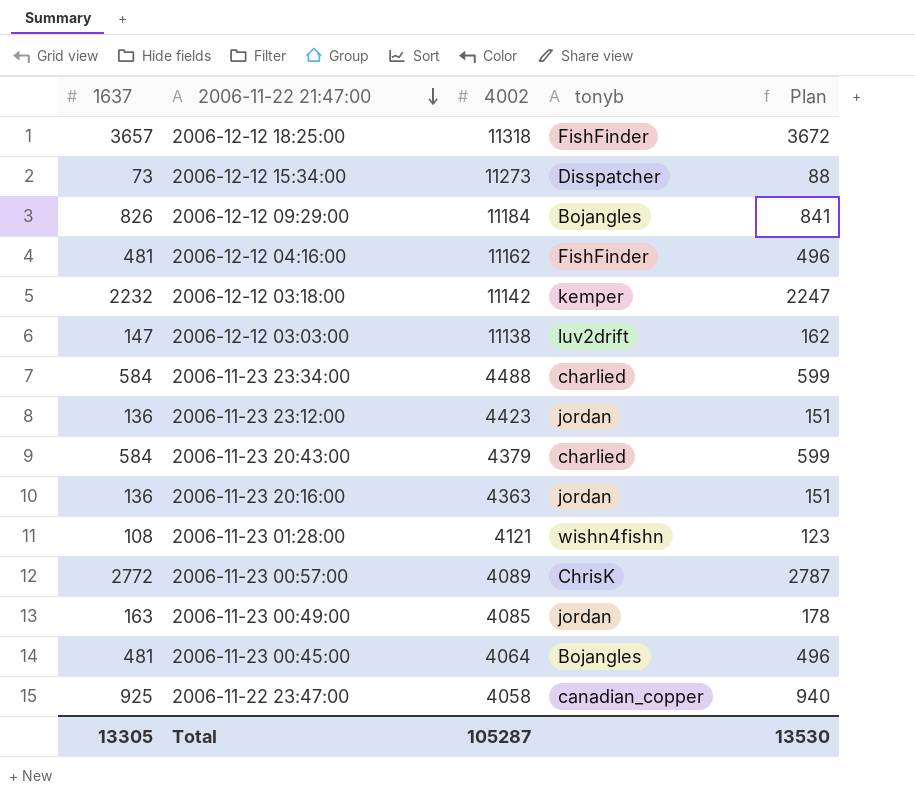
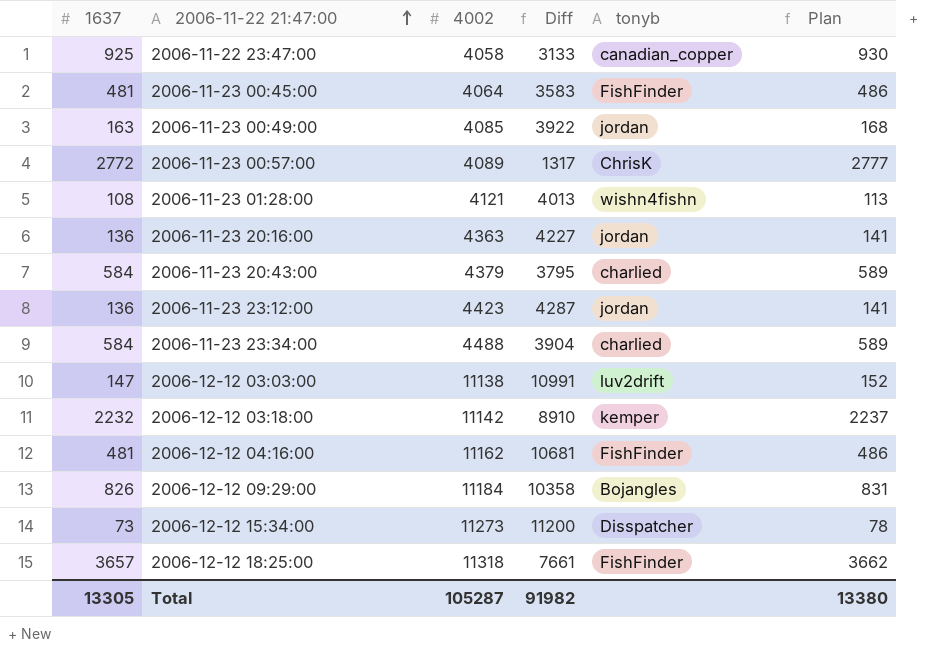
row order: 2006-11-22 21:47:00 descending -> 2006-11-22 21:47:00 ascending
column Diff | formula: none -> [4002] - [1637]
column Plan | formula: [1637] + 15 -> [1637] + 5
2006-11-23 00:45:00 | tonyb: Bojangles -> FishFinder
Total | Plan: 13530 -> 13380

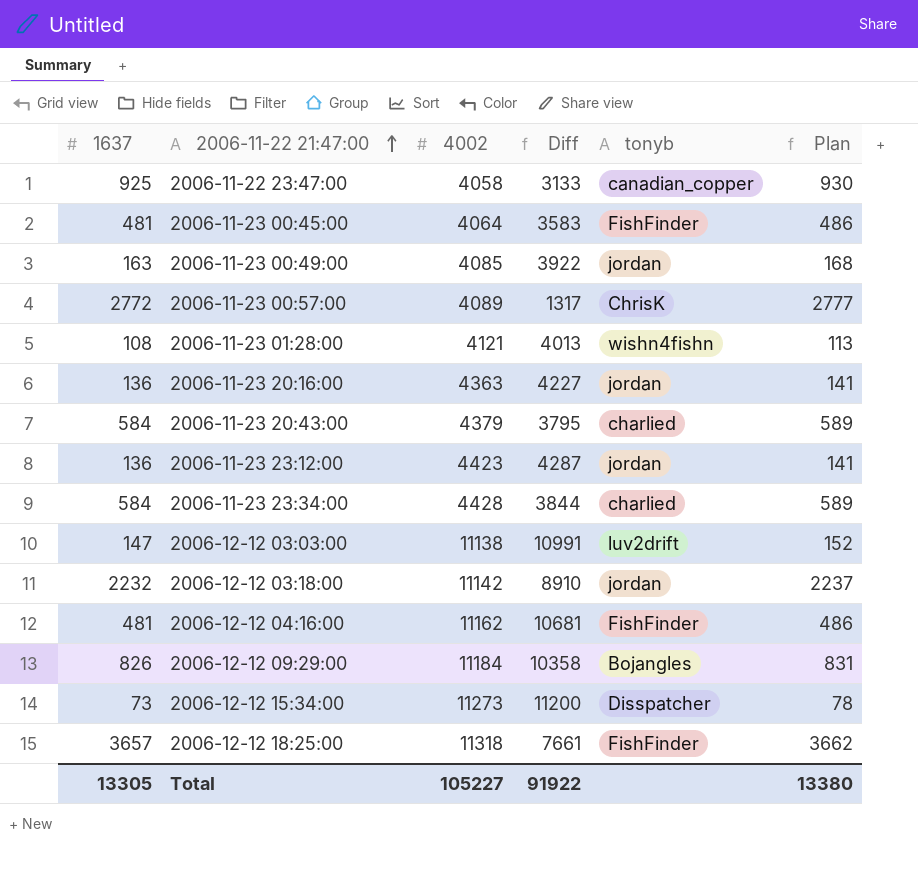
2006-11-23 23:34:00 | 4002: 4488 -> 4428
2006-11-23 23:34:00 | Diff: 3904 -> 3844
2006-12-12 03:18:00 | tonyb: kemper -> jordan
Total | 4002: 105287 -> 105227
Total | Diff: 91982 -> 91922

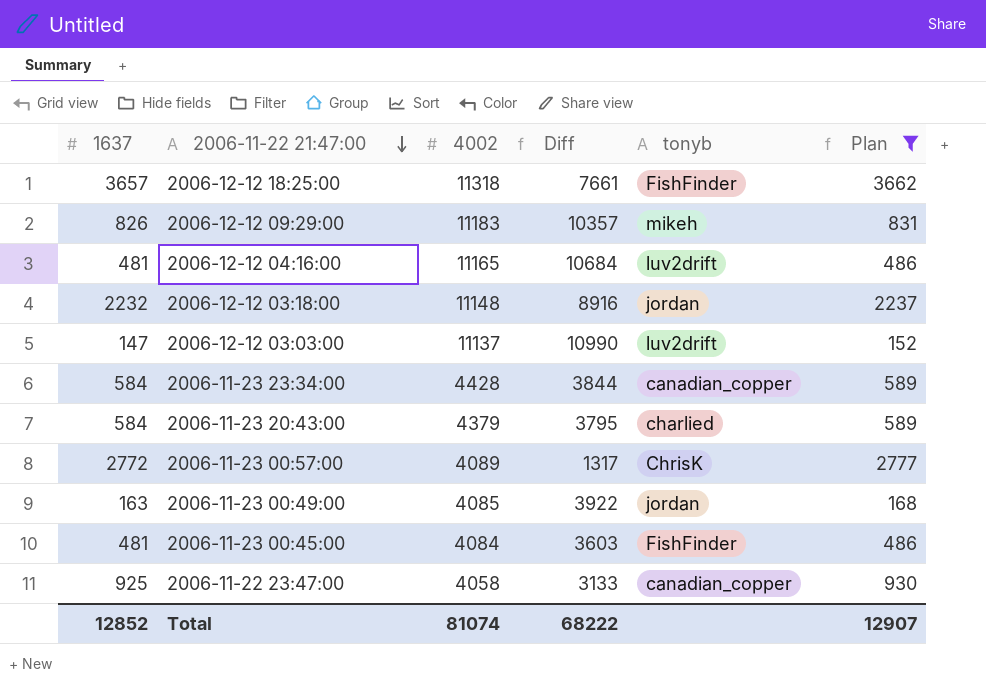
filter: none -> Plan >= 152
row order: 2006-11-22 21:47:00 ascending -> 2006-11-22 21:47:00 descending
2006-12-12 09:29:00 | 4002: 11184 -> 11183
2006-12-12 09:29:00 | Diff: 10358 -> 10357
2006-12-12 09:29:00 | tonyb: Bojangles -> mikeh
2006-12-12 04:16:00 | 4002: 11162 -> 11165
2006-12-12 04:16:00 | Diff: 10681 -> 10684
2006-12-12 04:16:00 | tonyb: FishFinder -> luv2drift
2006-12-12 03:18:00 | 4002: 11142 -> 11148
2006-12-12 03:18:00 | Diff: 8910 -> 8916
2006-12-12 03:03:00 | 4002: 11138 -> 11137
2006-12-12 03:03:00 | Diff: 10991 -> 10990
2006-11-23 23:34:00 | tonyb: charlied -> canadian_copper
2006-11-23 00:45:00 | 4002: 4064 -> 4084
2006-11-23 00:45:00 | Diff: 3583 -> 3603
Total | 1637: 13305 -> 12852
Total | 4002: 105227 -> 81074
Total | Diff: 91922 -> 68222
Total | Plan: 13380 -> 12907

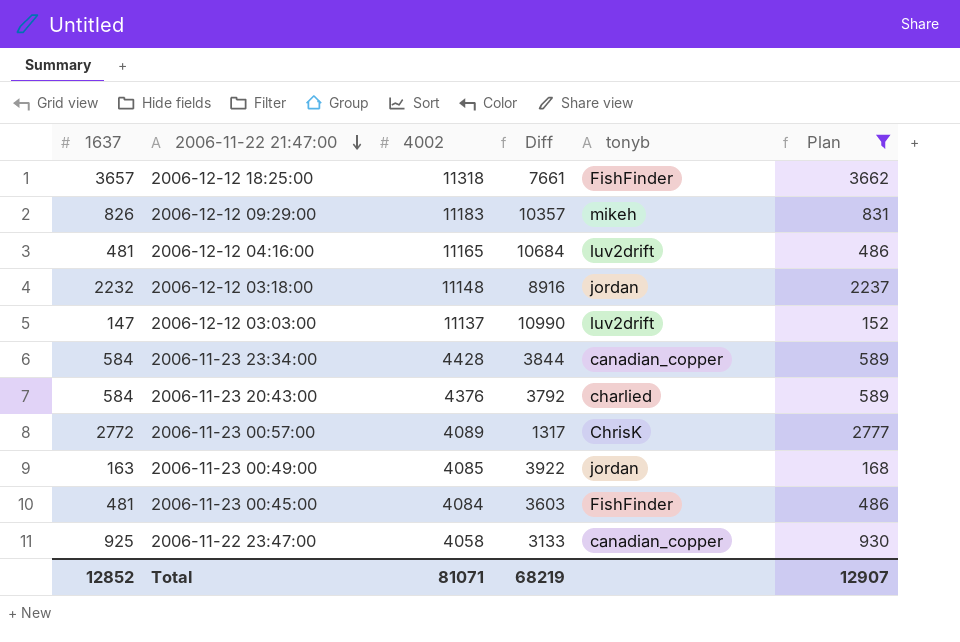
2006-11-23 20:43:00 | 4002: 4379 -> 4376
2006-11-23 20:43:00 | Diff: 3795 -> 3792
Total | 4002: 81074 -> 81071
Total | Diff: 68222 -> 68219

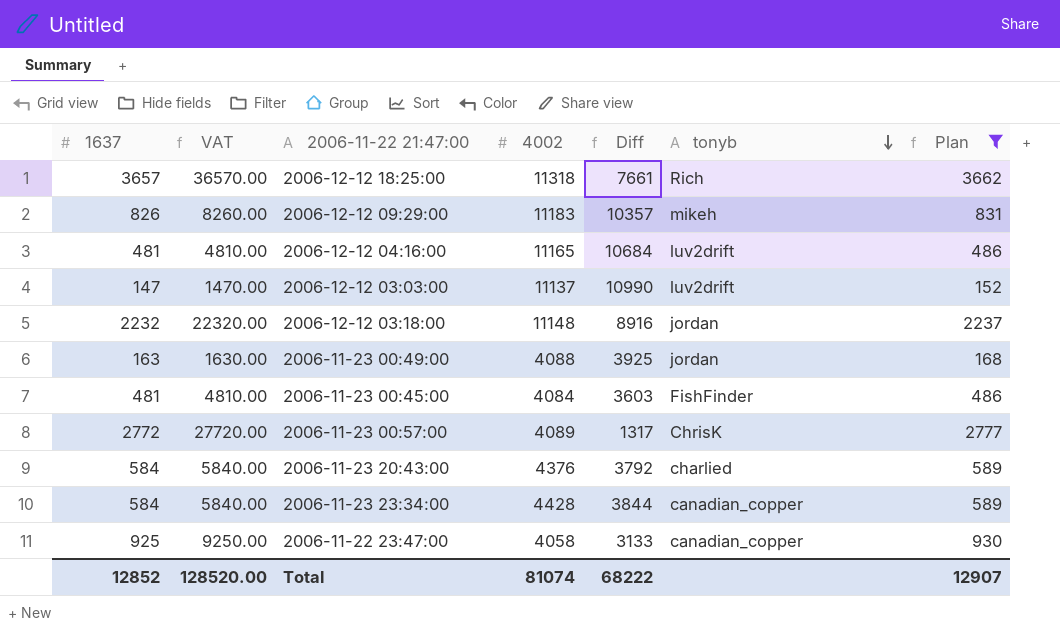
row order: 2006-11-22 21:47:00 descending -> tonyb descending
column VAT | formula: none -> [1637] * 10
2006-12-12 18:25:00 | tonyb: FishFinder -> Rich
2006-11-23 00:49:00 | 4002: 4085 -> 4088
2006-11-23 00:49:00 | Diff: 3922 -> 3925
Total | 4002: 81071 -> 81074
Total | Diff: 68219 -> 68222

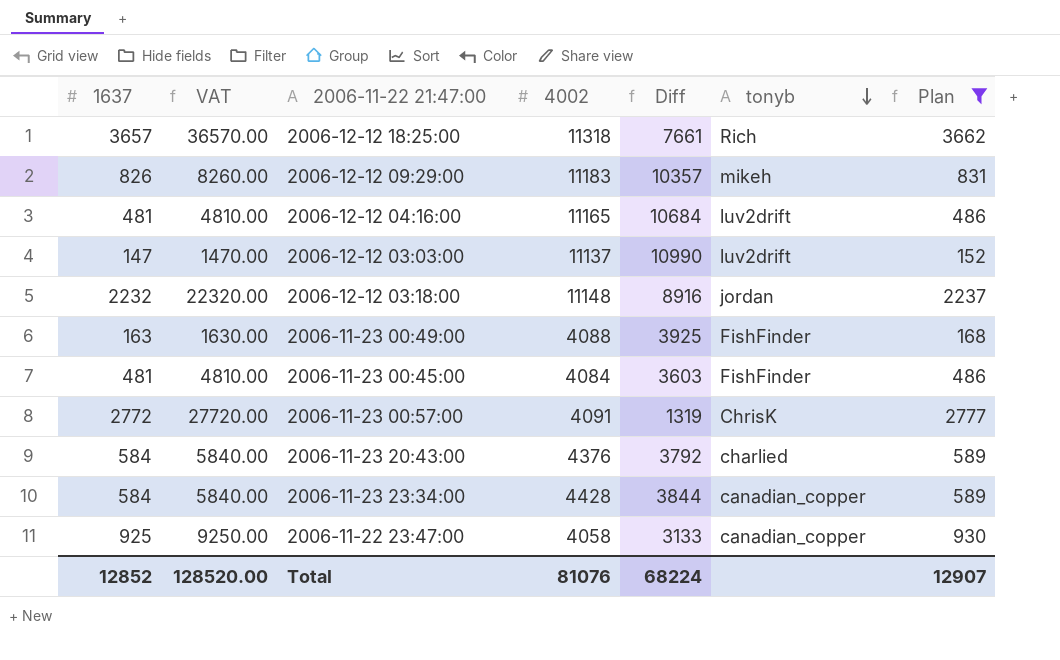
2006-11-23 00:49:00 | tonyb: jordan -> FishFinder
2006-11-23 00:57:00 | 4002: 4089 -> 4091
2006-11-23 00:57:00 | Diff: 1317 -> 1319
Total | 4002: 81074 -> 81076
Total | Diff: 68222 -> 68224

